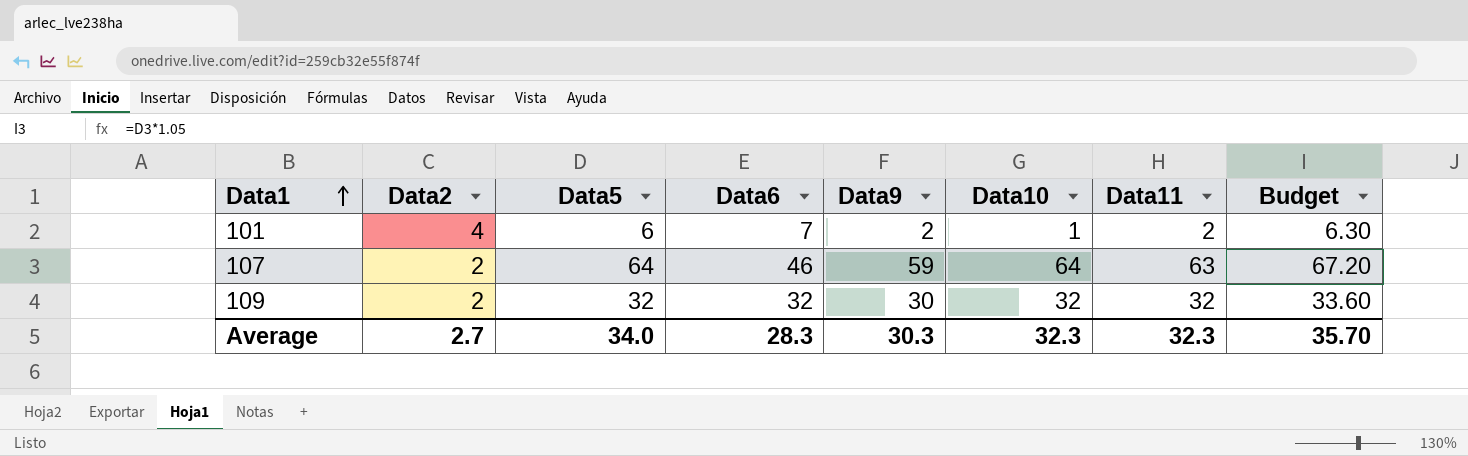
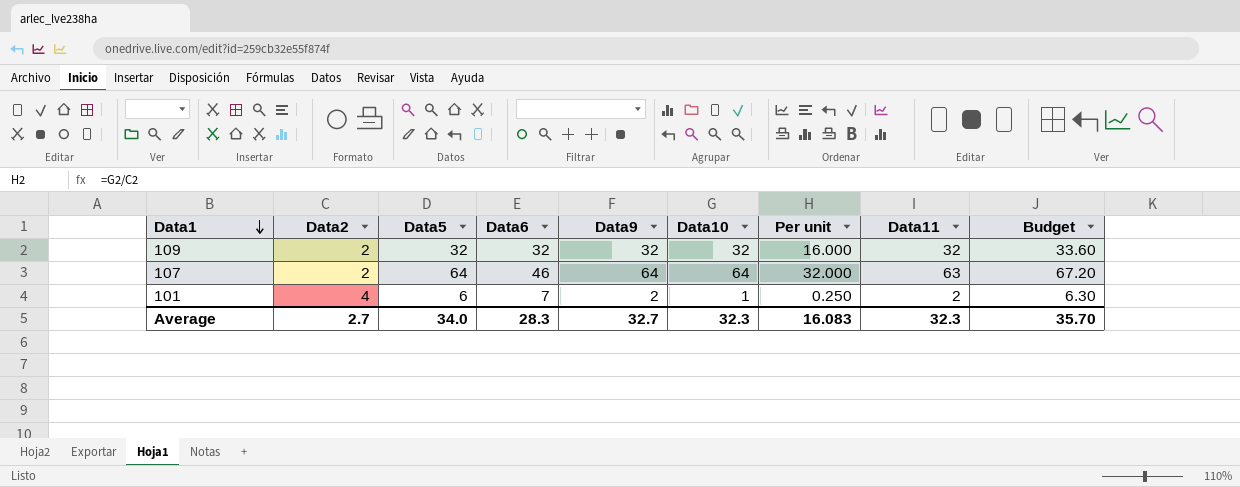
row order: Data1 ascending -> Data1 descending
column Per unit | formula: none -> [Data10] / [Data2]
109 | Data9: 30 -> 32
107 | Data9: 59 -> 64
Average | Data9: 30.3 -> 32.7

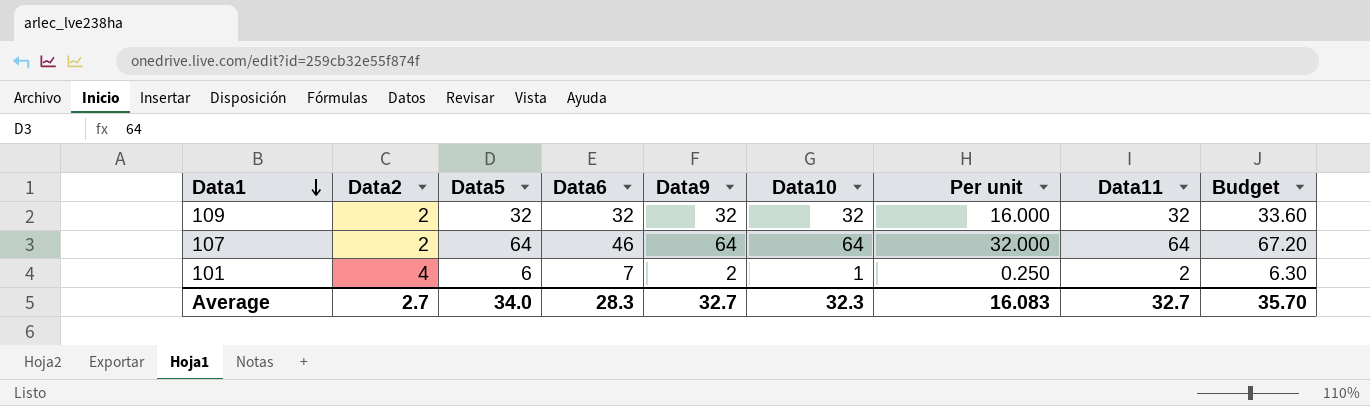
107 | Data11: 63 -> 64
Average | Data11: 32.3 -> 32.7

